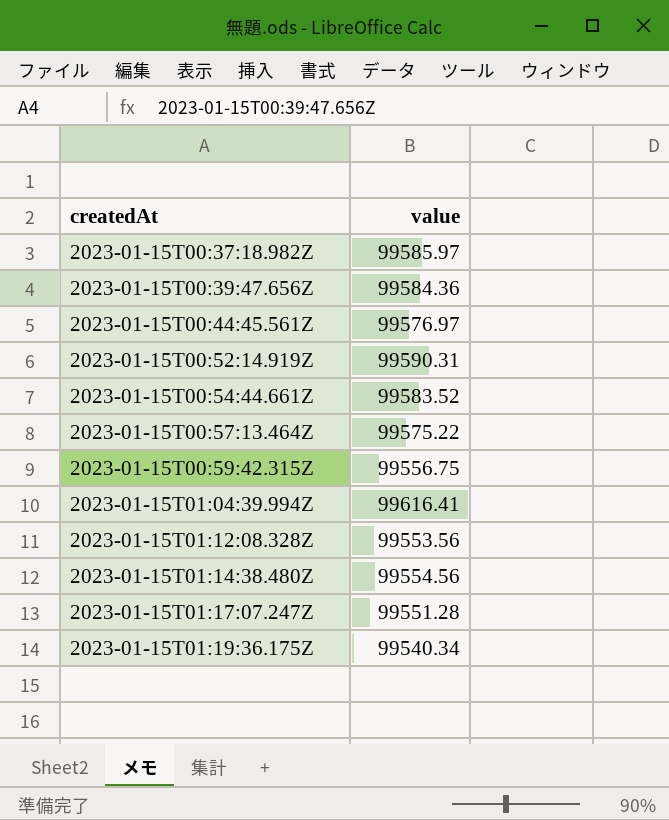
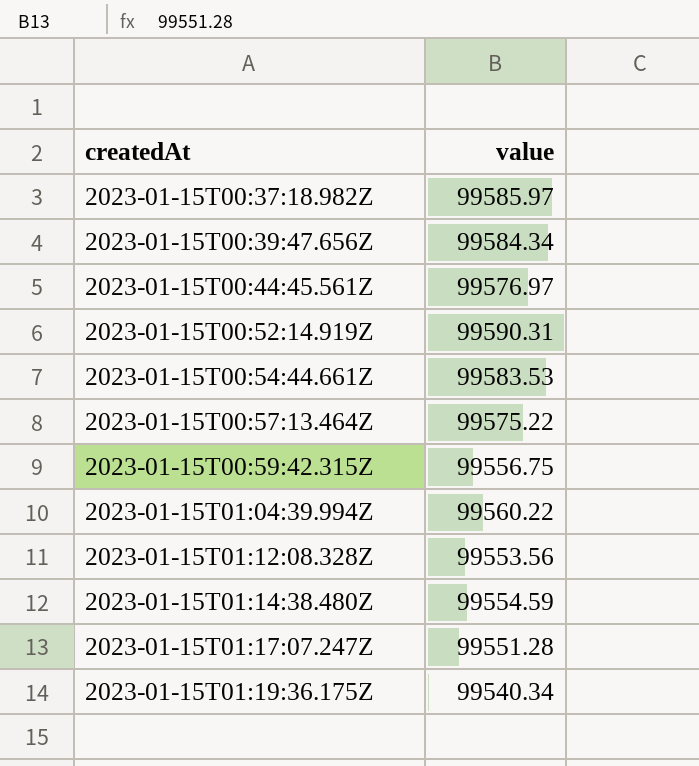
2023-01-15T00:39:47.656Z | value: 99584.36 -> 99584.34
2023-01-15T00:54:44.661Z | value: 99583.52 -> 99583.53
2023-01-15T01:04:39.994Z | value: 99616.41 -> 99560.22
2023-01-15T01:14:38.480Z | value: 99554.56 -> 99554.59

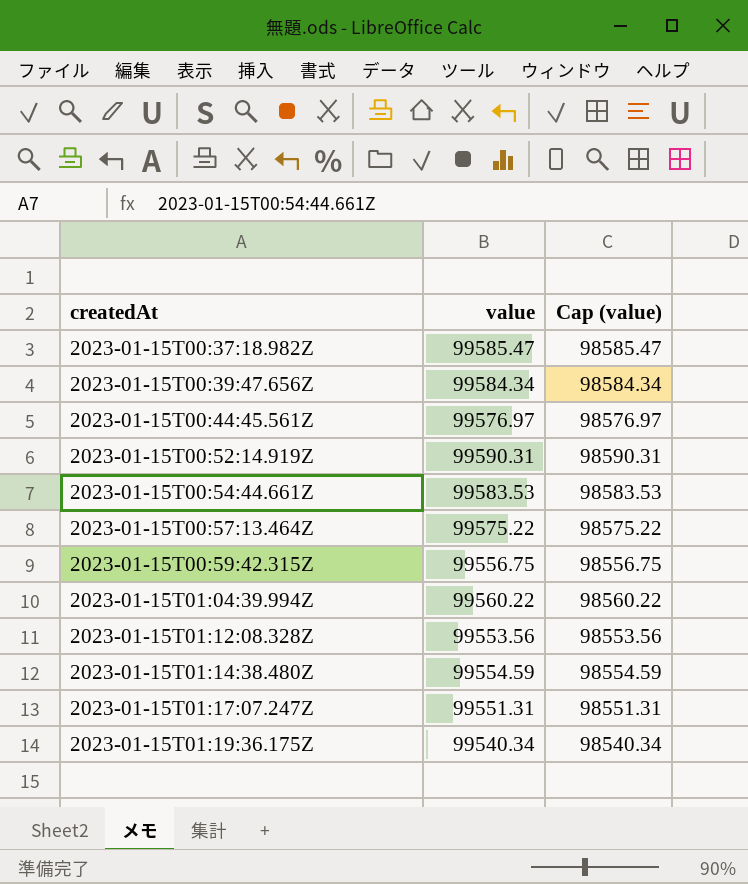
column Cap (value) | formula: none -> [value] - 1000
2023-01-15T00:37:18.982Z | value: 99585.97 -> 99585.47
2023-01-15T01:17:07.247Z | value: 99551.28 -> 99551.31

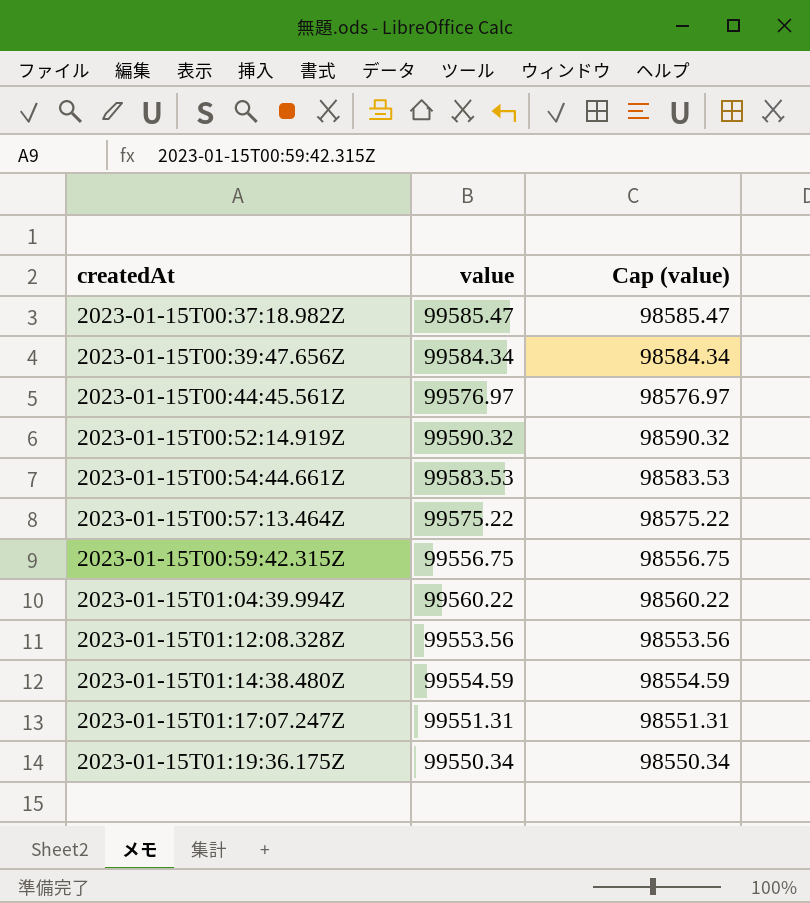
2023-01-15T00:52:14.919Z | value: 99590.31 -> 99590.32
2023-01-15T00:52:14.919Z | Cap (value): 98590.31 -> 98590.32
2023-01-15T01:19:36.175Z | value: 99540.34 -> 99550.34
2023-01-15T01:19:36.175Z | Cap (value): 98540.34 -> 98550.34

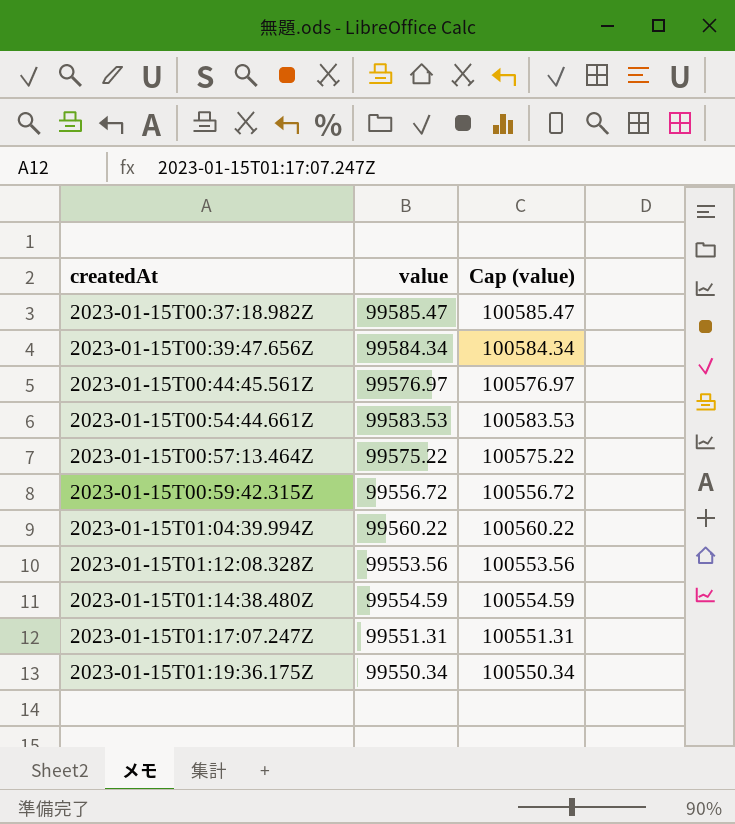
column Cap (value) | formula: [value] - 1000 -> [value] + 1000
row 2023-01-15T00:52:14.919Z: 99590.32 | 98590.32 -> none
2023-01-15T00:59:42.315Z | value: 99556.75 -> 99556.72

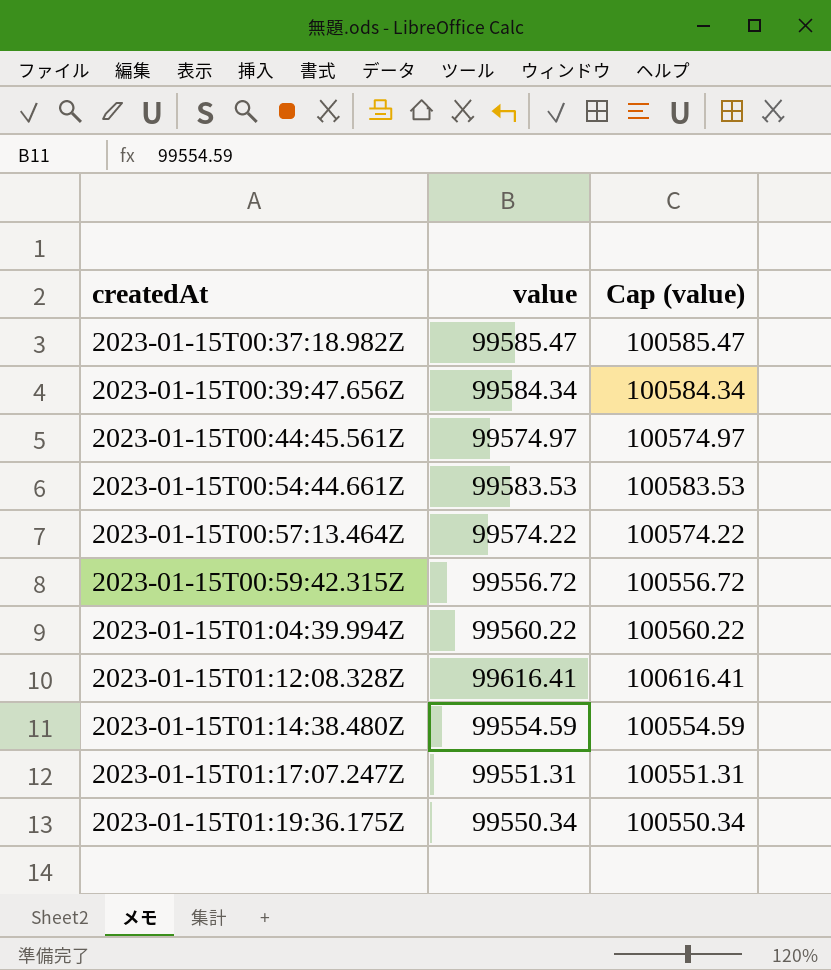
2023-01-15T00:44:45.561Z | value: 99576.97 -> 99574.97
2023-01-15T00:44:45.561Z | Cap (value): 100576.97 -> 100574.97
2023-01-15T00:57:13.464Z | value: 99575.22 -> 99574.22
2023-01-15T00:57:13.464Z | Cap (value): 100575.22 -> 100574.22
2023-01-15T01:12:08.328Z | value: 99553.56 -> 99616.41
2023-01-15T01:12:08.328Z | Cap (value): 100553.56 -> 100616.41

